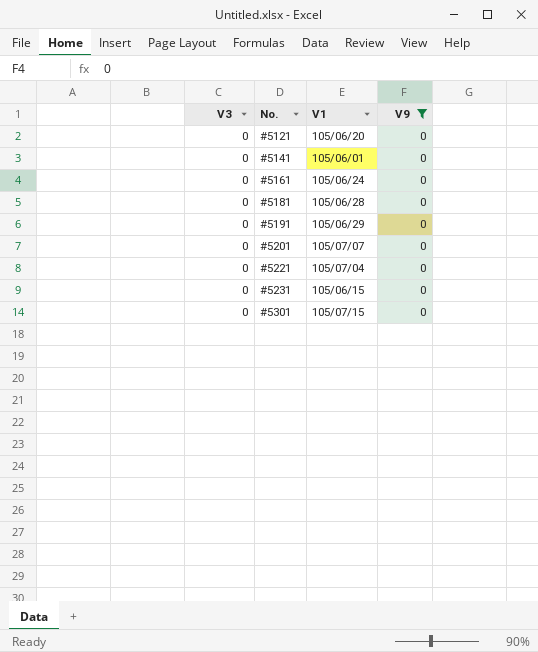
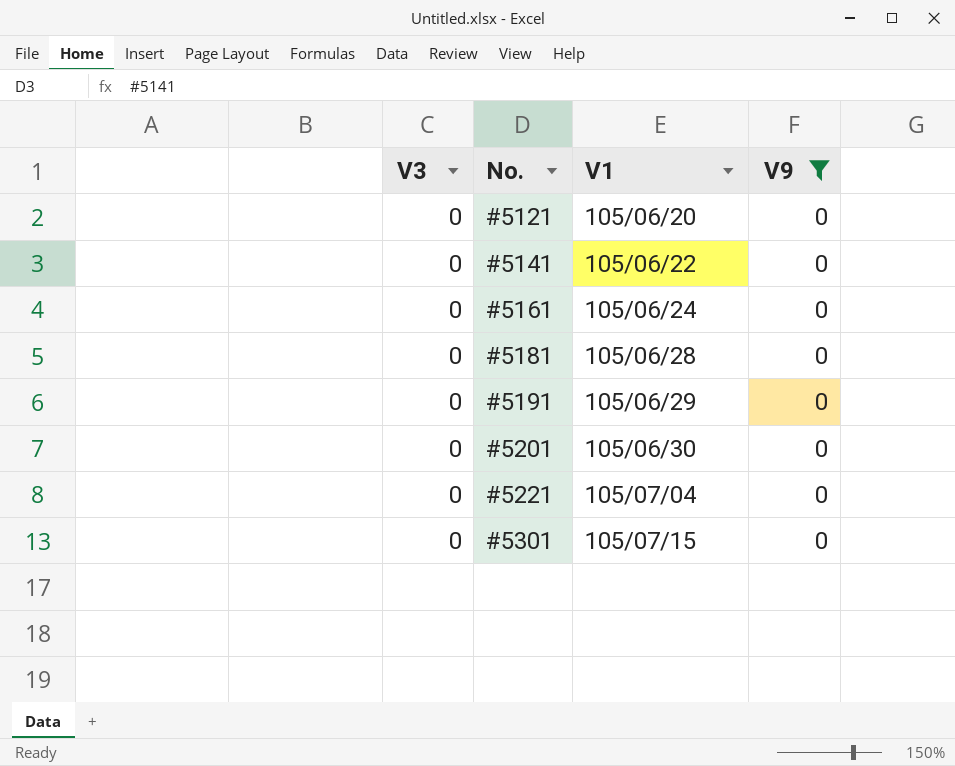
row #5231: 0 | 105/06/15 | 0 -> none
#5141 | V1: 105/06/01 -> 105/06/22
#5201 | V1: 105/07/07 -> 105/06/30

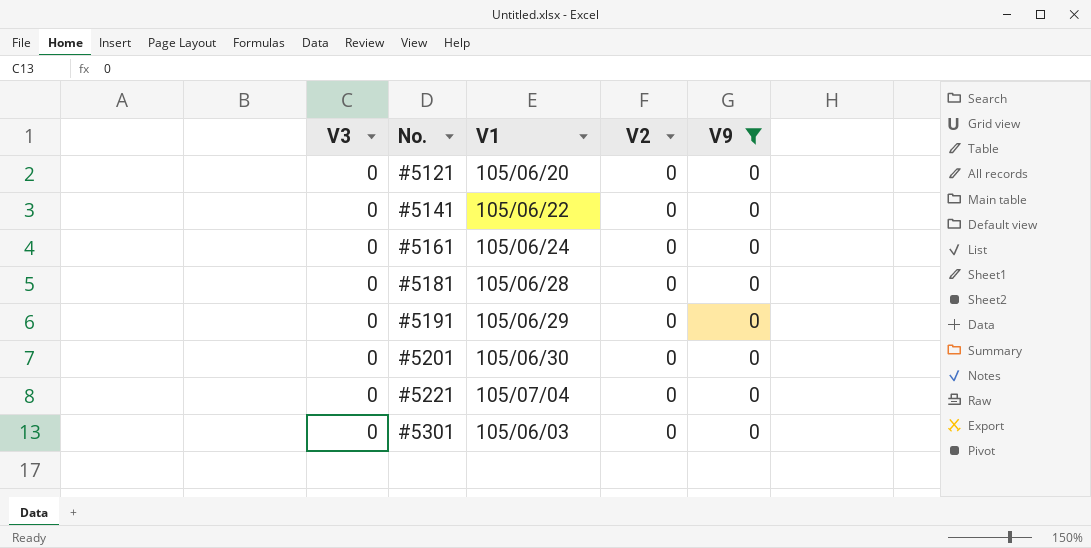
column V2 | position: none -> 4
#5301 | V1: 105/07/15 -> 105/06/03

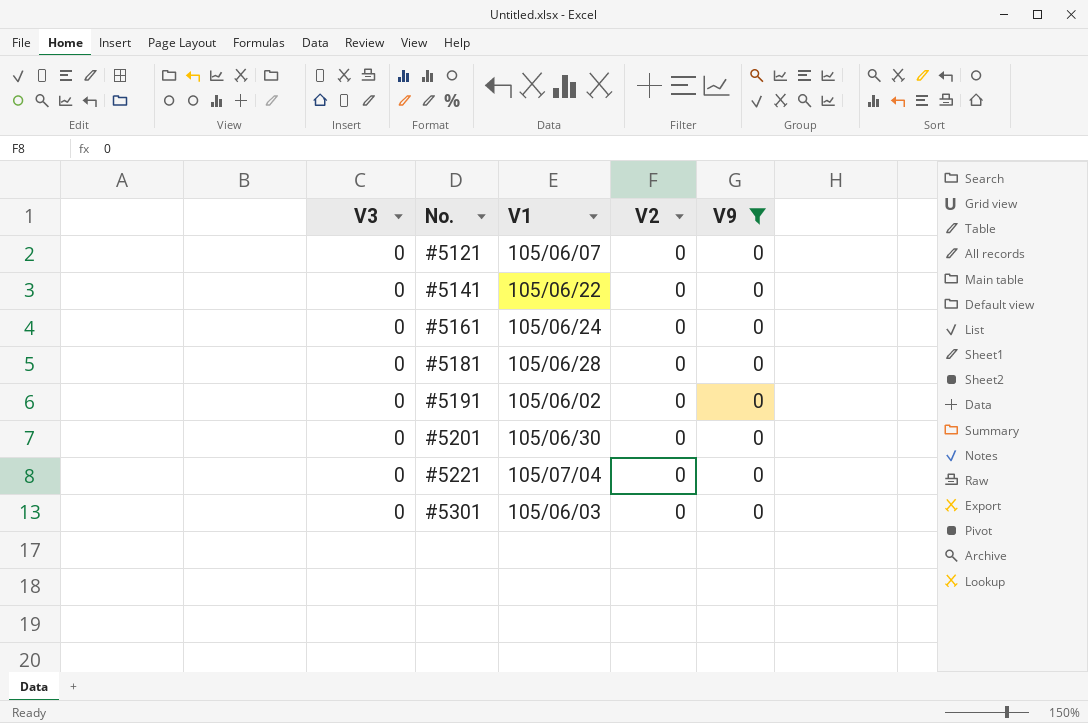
#5121 | V1: 105/06/20 -> 105/06/07
#5191 | V1: 105/06/29 -> 105/06/02

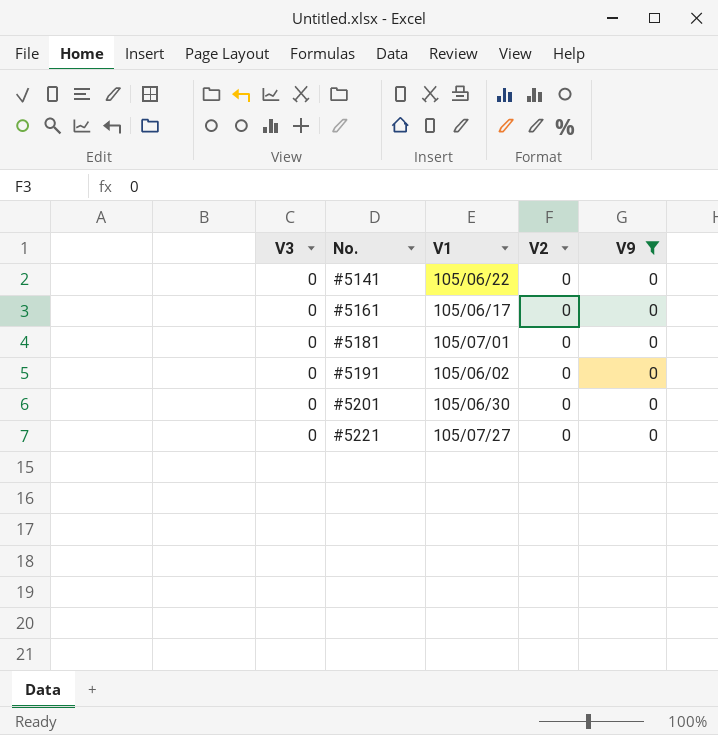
row #5121: 0 | 105/06/07 | 0 | 0 -> none
row #5301: 0 | 105/06/03 | 0 | 0 -> none
#5161 | V1: 105/06/24 -> 105/06/17
#5181 | V1: 105/06/28 -> 105/07/01
#5221 | V1: 105/07/04 -> 105/07/27

